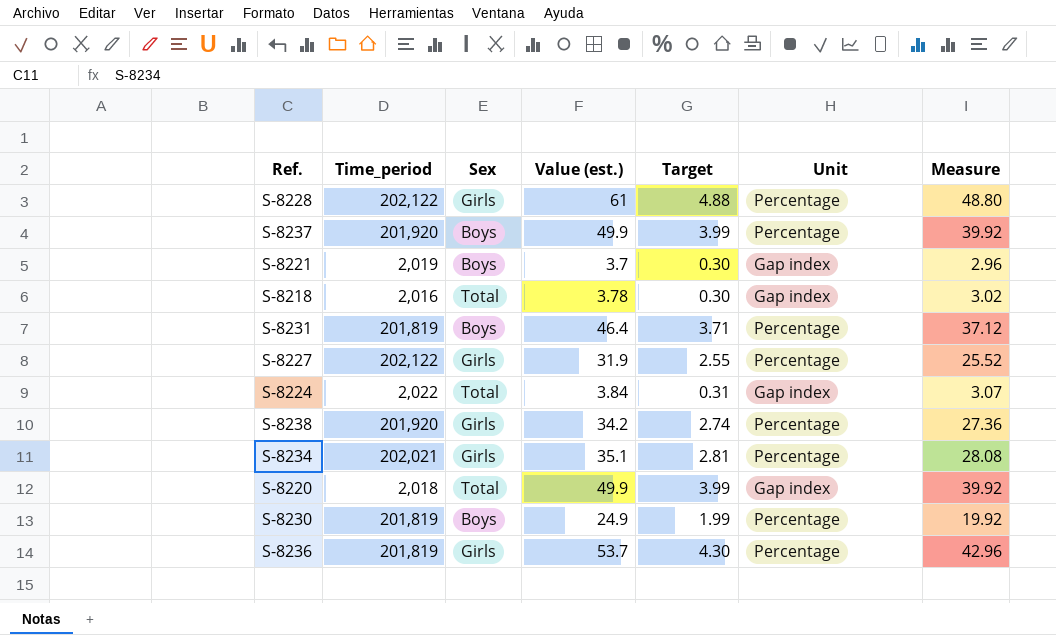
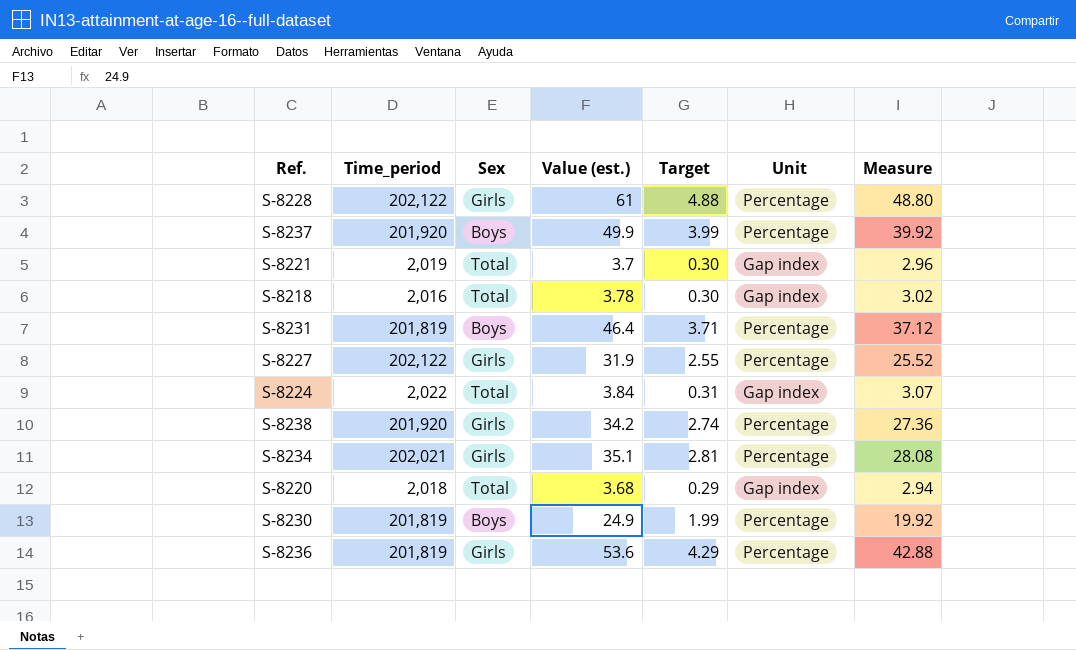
S-8221 | Sex: Boys -> Total
S-8220 | Value (est.): 49.9 -> 3.68
S-8220 | Target: 3.99 -> 0.29
S-8220 | Measure: 39.92 -> 2.94
S-8236 | Value (est.): 53.7 -> 53.6
S-8236 | Target: 4.30 -> 4.29
S-8236 | Measure: 42.96 -> 42.88

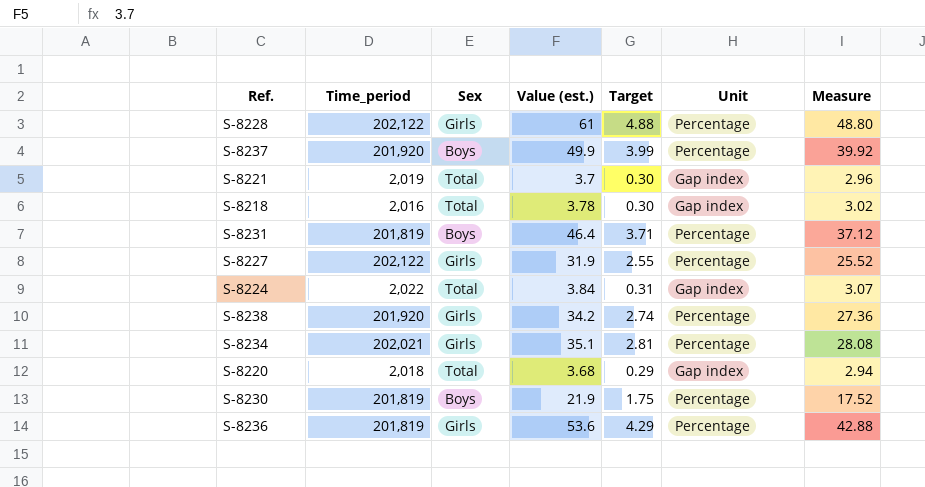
S-8230 | Value (est.): 24.9 -> 21.9
S-8230 | Target: 1.99 -> 1.75
S-8230 | Measure: 19.92 -> 17.52

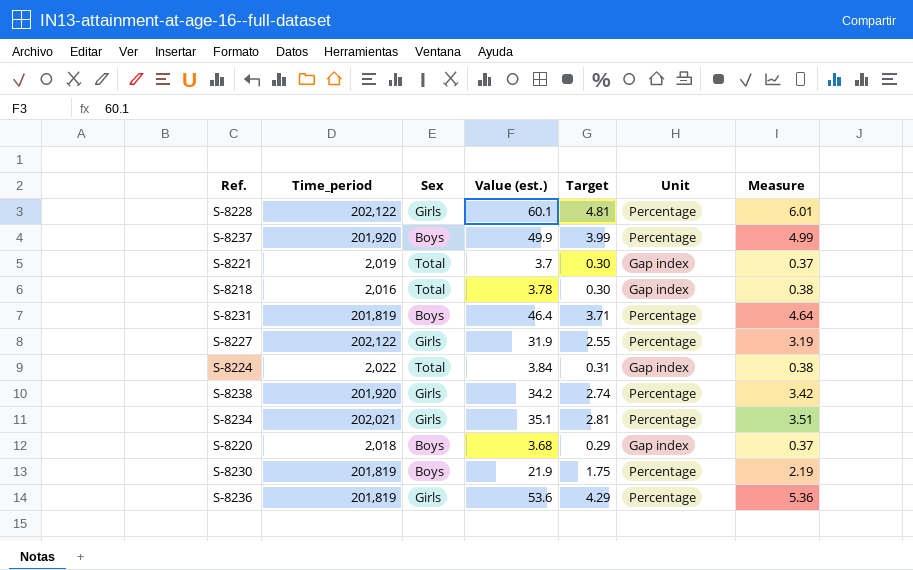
column Measure | formula: [Value (est.)] * 0.8 -> [Value (est.)] * 0.1
S-8228 | Value (est.): 61 -> 60.1
S-8228 | Target: 4.88 -> 4.81
S-8220 | Sex: Total -> Boys

